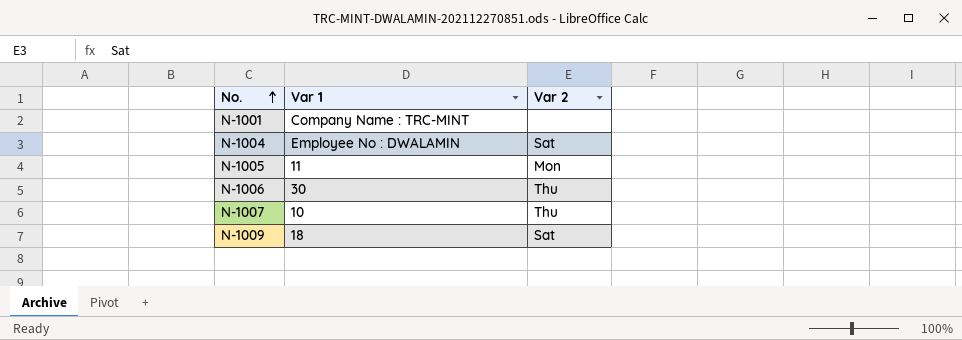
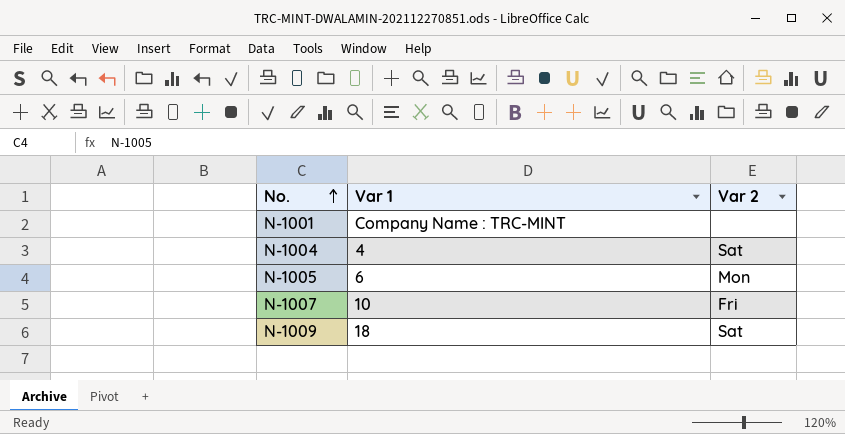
row N-1006: 30 | Thu -> none
N-1004 | Var 1: Employee No : DWALAMIN -> 4
N-1005 | Var 1: 11 -> 6
N-1007 | Var 2: Thu -> Fri

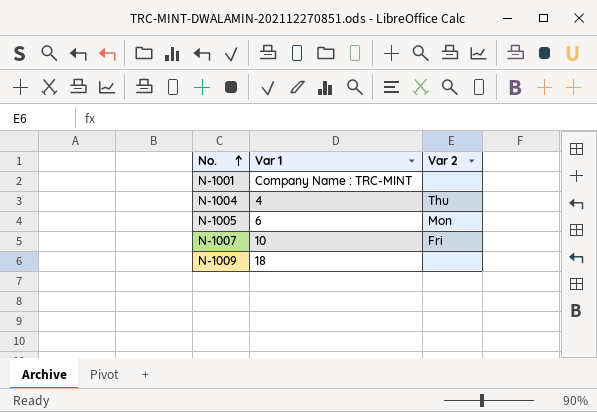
N-1004 | Var 2: Sat -> Thu
N-1009 | Var 2: Sat -> none

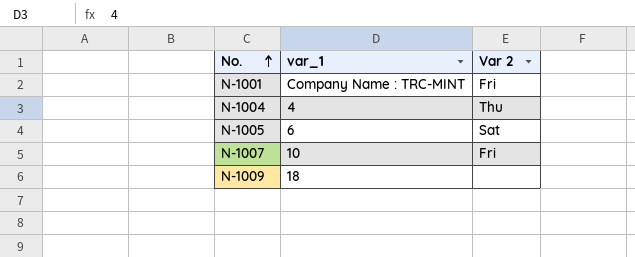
column name: Var 1 -> var_1
N-1001 | Var 2: none -> Fri
N-1005 | Var 2: Mon -> Sat

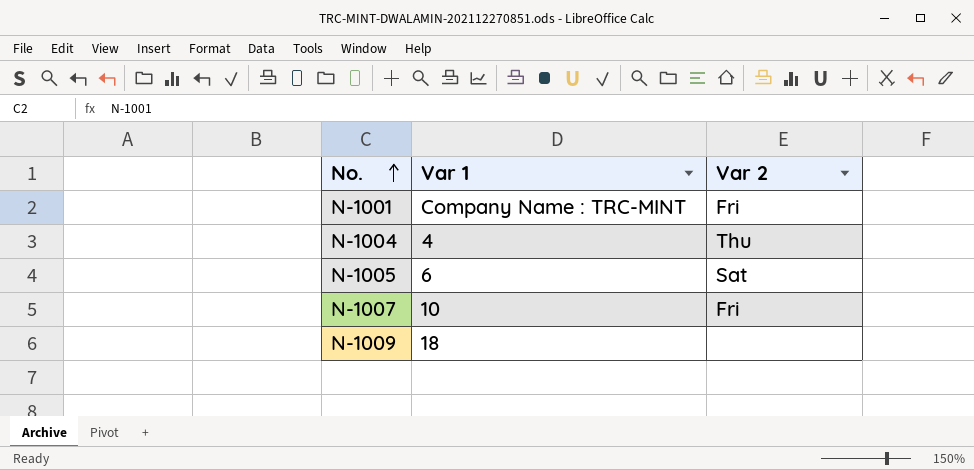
column name: var_1 -> Var 1

